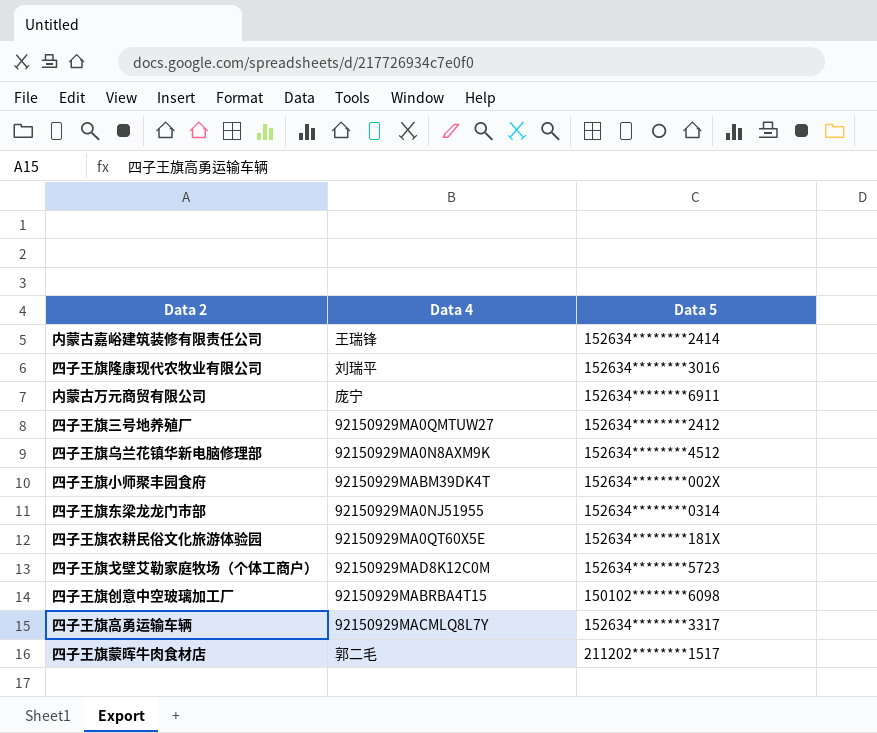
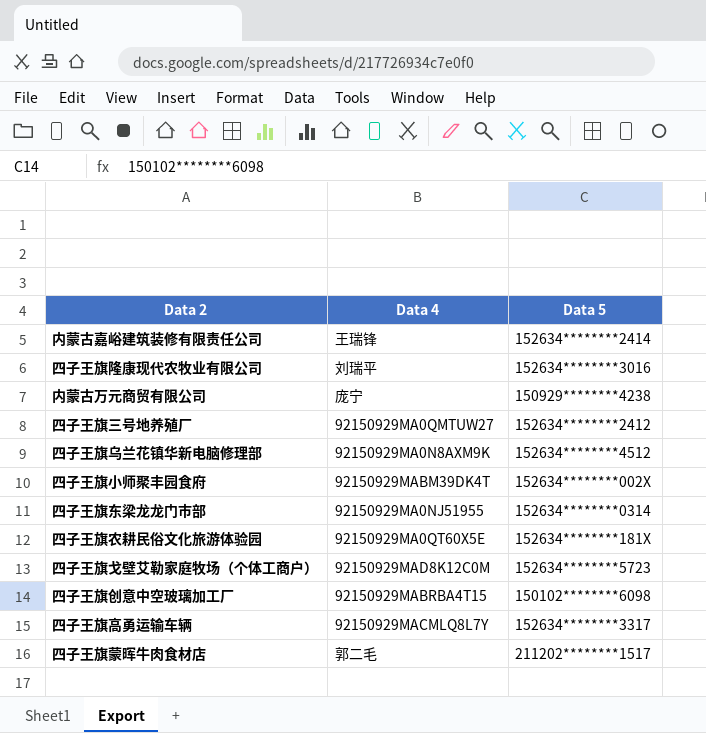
内蒙古万元商贸有限公司 | Data 5: 152634********6911 -> 150929********4238

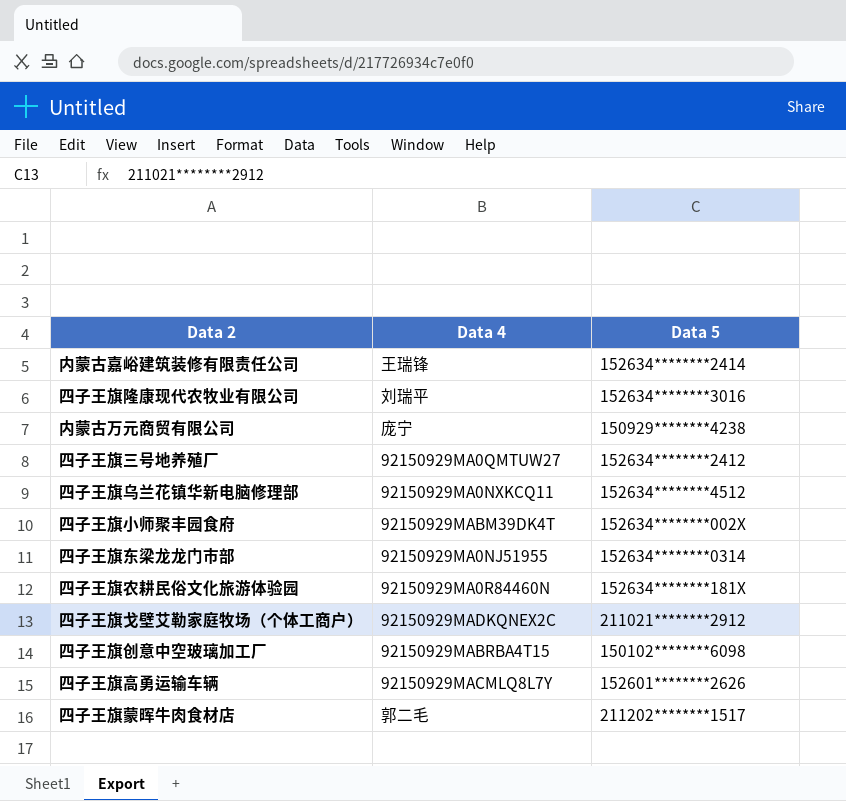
四子王旗乌兰花镇华新电脑修理部 | Data 4: 92150929MA0N8AXM9K -> 92150929MA0NXKCQ11
四子王旗农耕民俗文化旅游体验园 | Data 4: 92150929MA0QT60X5E -> 92150929MA0R84460N
四子王旗戈壁艾勒家庭牧场（个体工商户） | Data 4: 92150929MAD8K12C0M -> 92150929MADKQNEX2C
四子王旗戈壁艾勒家庭牧场（个体工商户） | Data 5: 152634********5723 -> 211021********2912
四子王旗高勇运输车辆 | Data 5: 152634********3317 -> 152601********2626

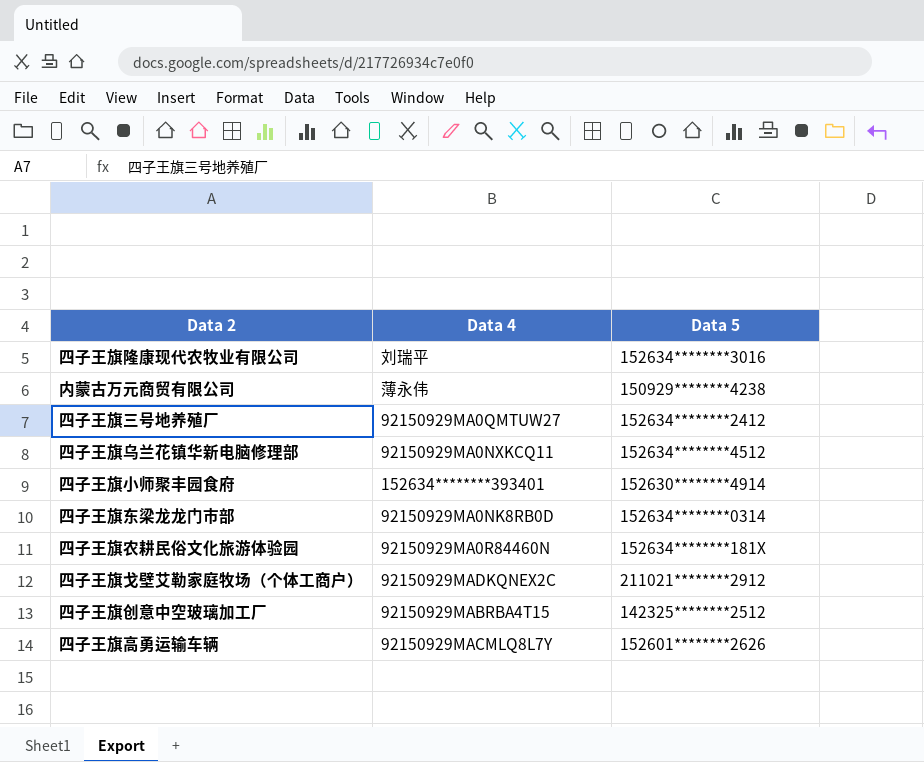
row 内蒙古嘉峪建筑装修有限责任公司: 王瑞锋 | 152634********2414 -> none
row 四子王旗蒙晖牛肉食材店: 郭二毛 | 211202********1517 -> none
内蒙古万元商贸有限公司 | Data 4: 庞宁 -> 薄永伟
四子王旗小师聚丰园食府 | Data 4: 92150929MABM39DK4T -> 152634********393401
四子王旗小师聚丰园食府 | Data 5: 152634********002X -> 152630********4914
四子王旗东梁龙龙门市部 | Data 4: 92150929MA0NJ51955 -> 92150929MA0NK8RB0D
四子王旗创意中空玻璃加工厂 | Data 5: 150102********6098 -> 142325********2512

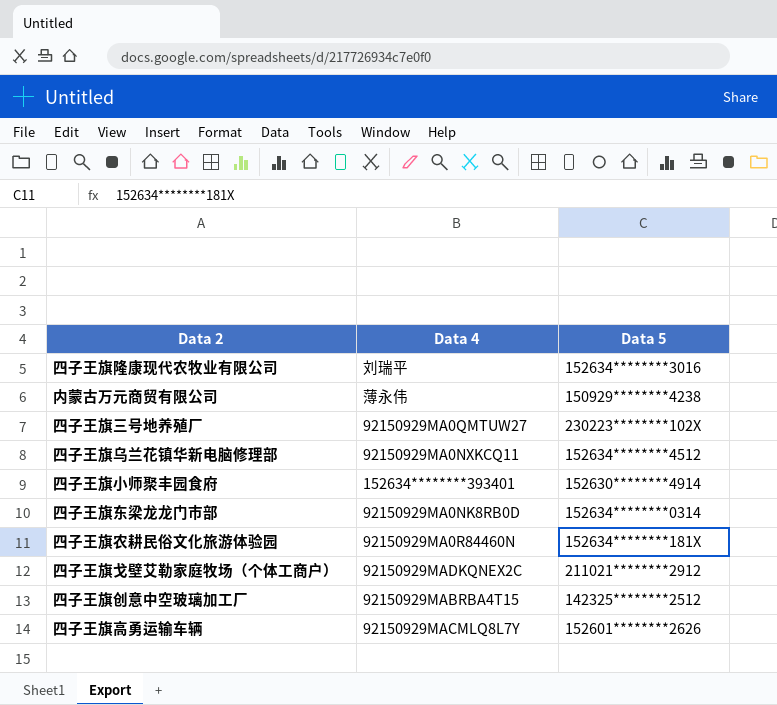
四子王旗三号地养殖厂 | Data 5: 152634********2412 -> 230223********102X

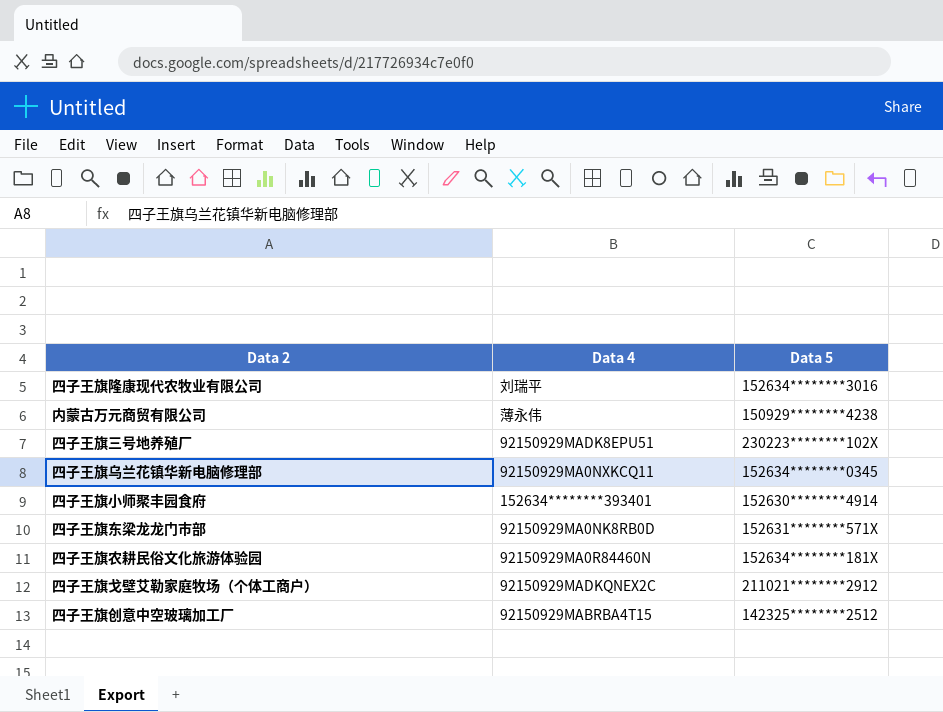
row 四子王旗高勇运输车辆: 92150929MACMLQ8L7Y | 152601********2626 -> none
四子王旗三号地养殖厂 | Data 4: 92150929MA0QMTUW27 -> 92150929MADK8EPU51
四子王旗乌兰花镇华新电脑修理部 | Data 5: 152634********4512 -> 152634********0345
四子王旗东梁龙龙门市部 | Data 5: 152634********0314 -> 152631********571X

